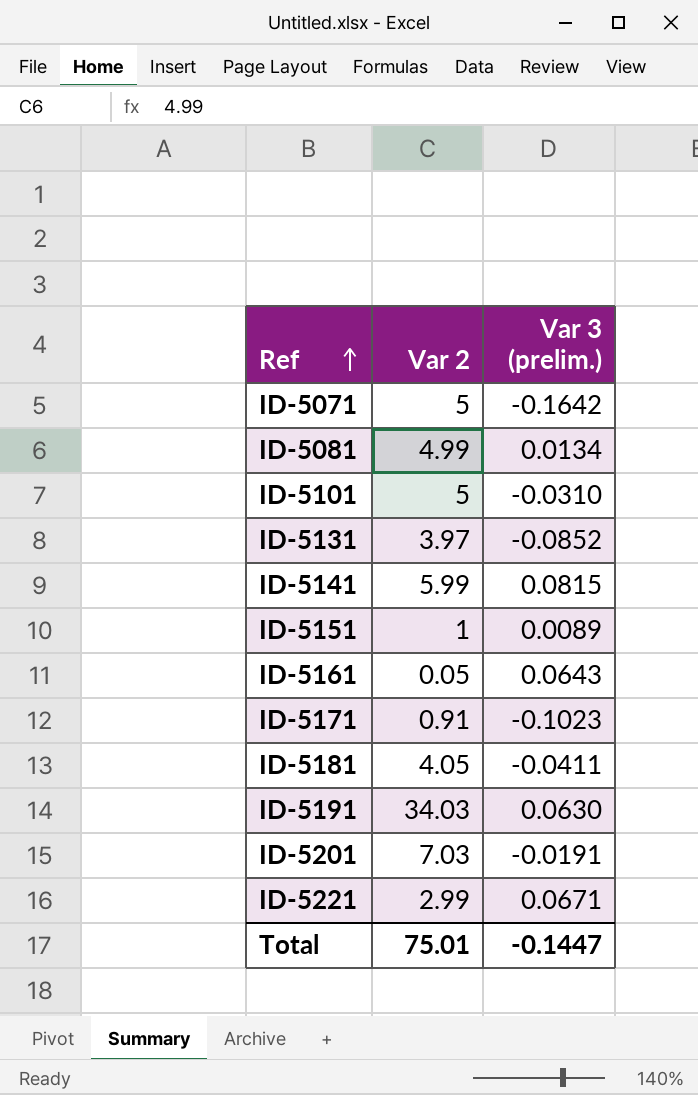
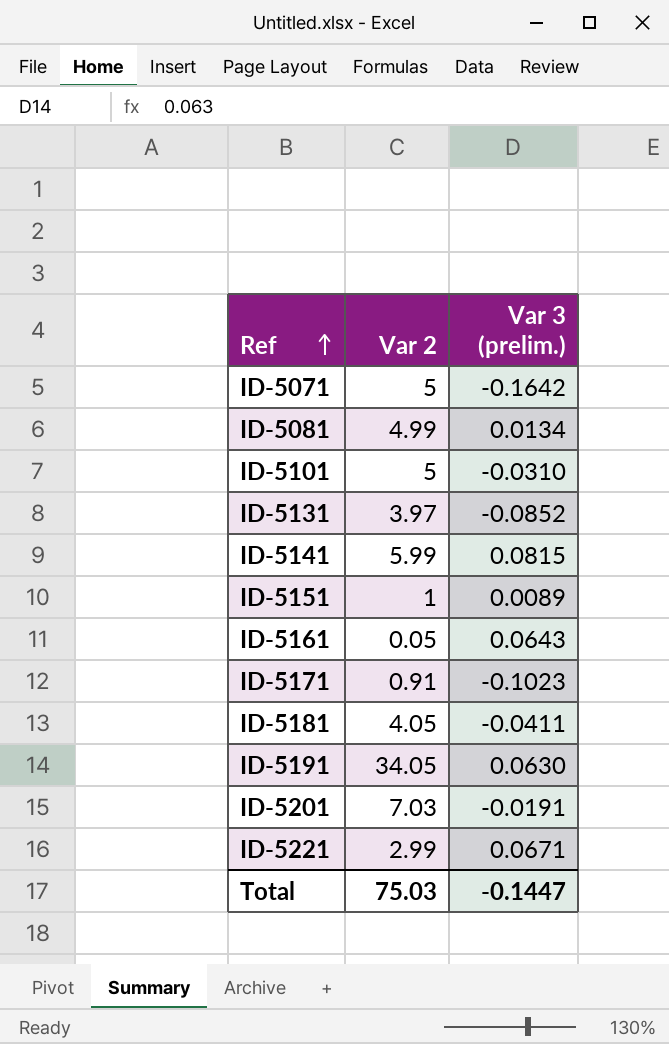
ID-5191 | Var 2: 34.03 -> 34.05
Total | Var 2: 75.01 -> 75.03

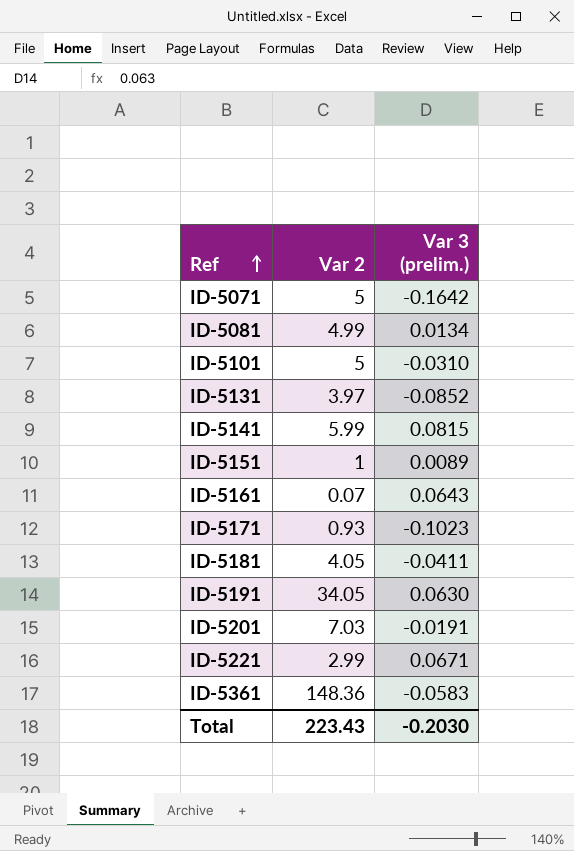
ID-5161 | Var 2: 0.05 -> 0.07
ID-5171 | Var 2: 0.91 -> 0.93
row ID-5361: none -> 148.36 | -0.0583
Total | Var 2: 75.03 -> 223.43
Total | Var 3 (prelim.): -0.1447 -> -0.2030

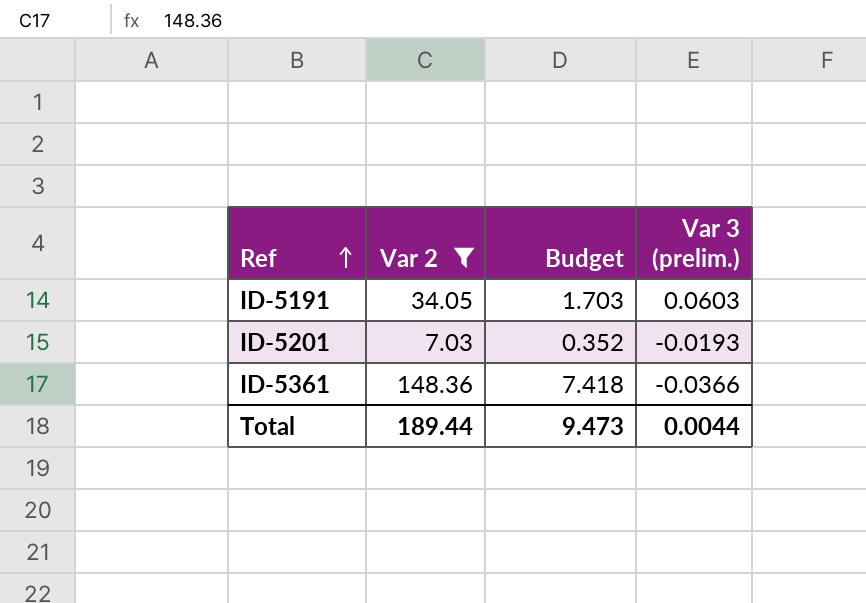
filter: none -> Var 2 >= 7.03
column Budget | formula: none -> [Var 2] * 0.05
ID-5191 | Var 3 (prelim.): 0.0630 -> 0.0603
ID-5201 | Var 3 (prelim.): -0.0191 -> -0.0193
ID-5361 | Var 3 (prelim.): -0.0583 -> -0.0366
Total | Var 2: 223.43 -> 189.44
Total | Var 3 (prelim.): -0.2030 -> 0.0044

